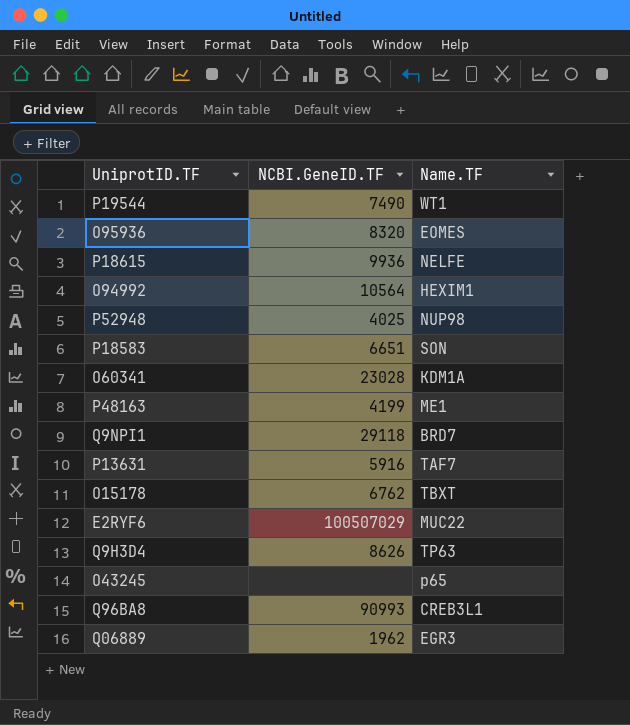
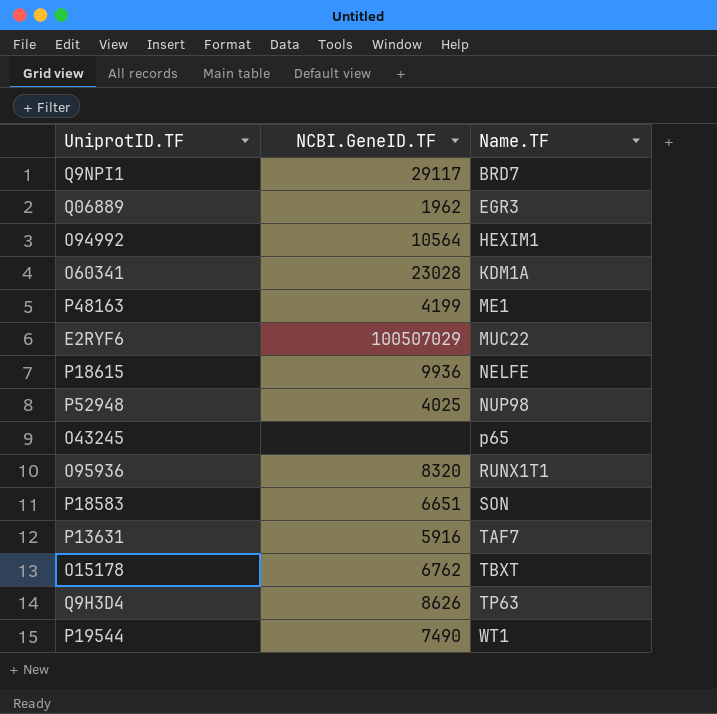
row order: none -> Name.TF ascending
row Q96BA8: 90993 | CREB3L1 -> none
Q9NPI1 | NCBI.GeneID.TF: 29118 -> 29117
O95936 | Name.TF: EOMES -> RUNX1T1

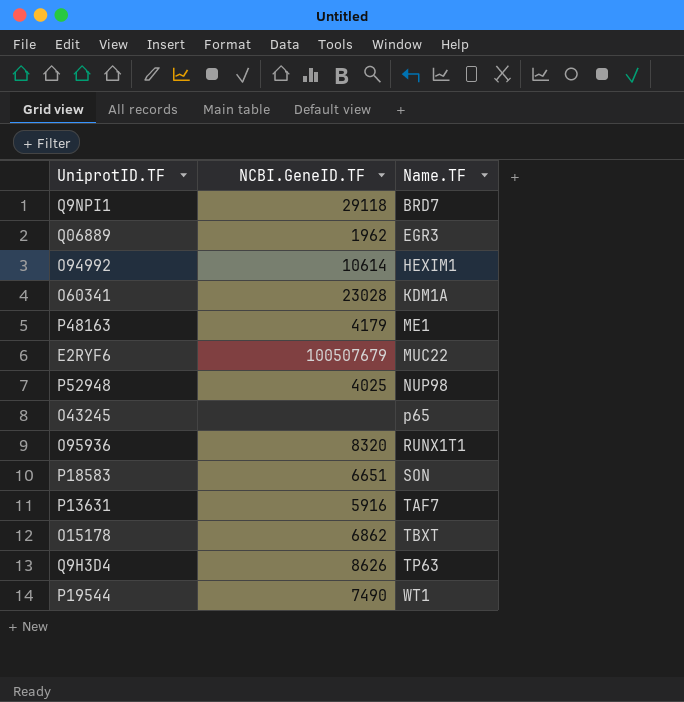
row P18615: 9936 | NELFE -> none
Q9NPI1 | NCBI.GeneID.TF: 29117 -> 29118
O94992 | NCBI.GeneID.TF: 10564 -> 10614
P48163 | NCBI.GeneID.TF: 4199 -> 4179
E2RYF6 | NCBI.GeneID.TF: 100507029 -> 100507679
O15178 | NCBI.GeneID.TF: 6762 -> 6862

